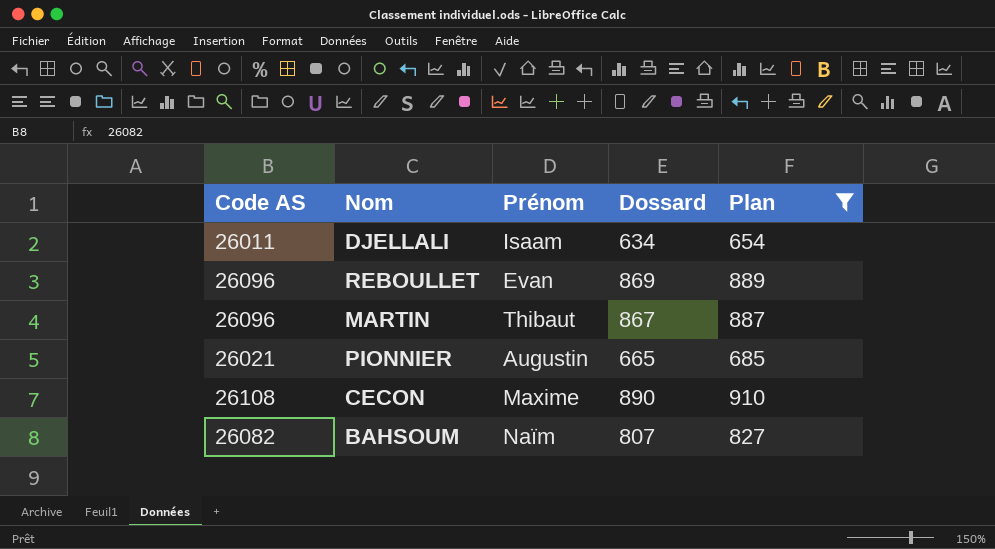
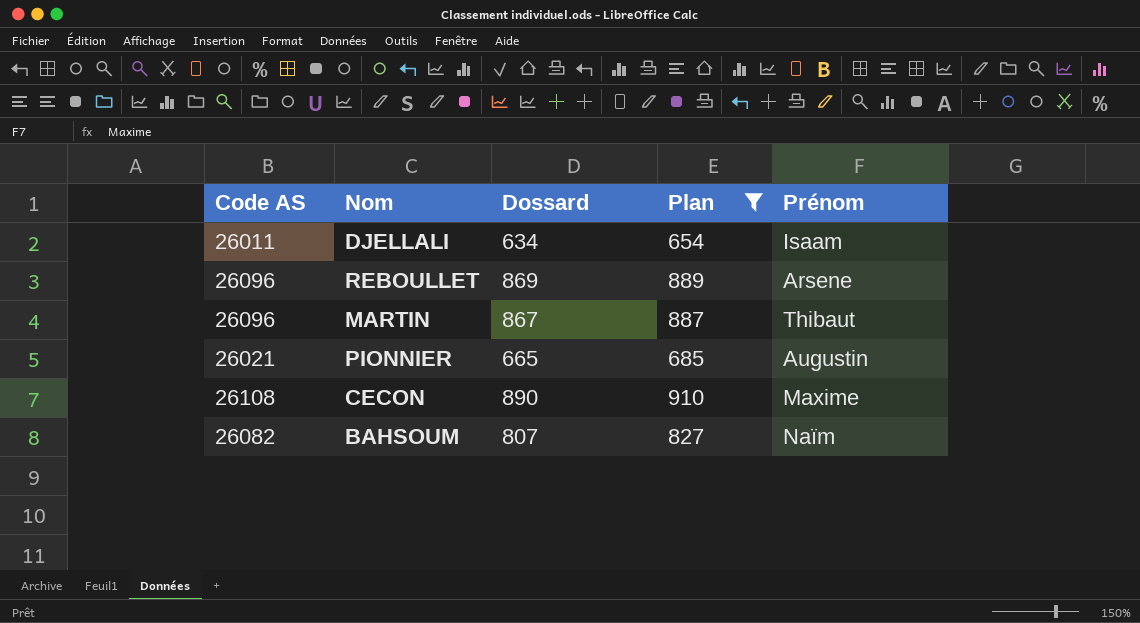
column Prénom | position: 3 -> 5
REBOULLET | Prénom: Evan -> Arsene

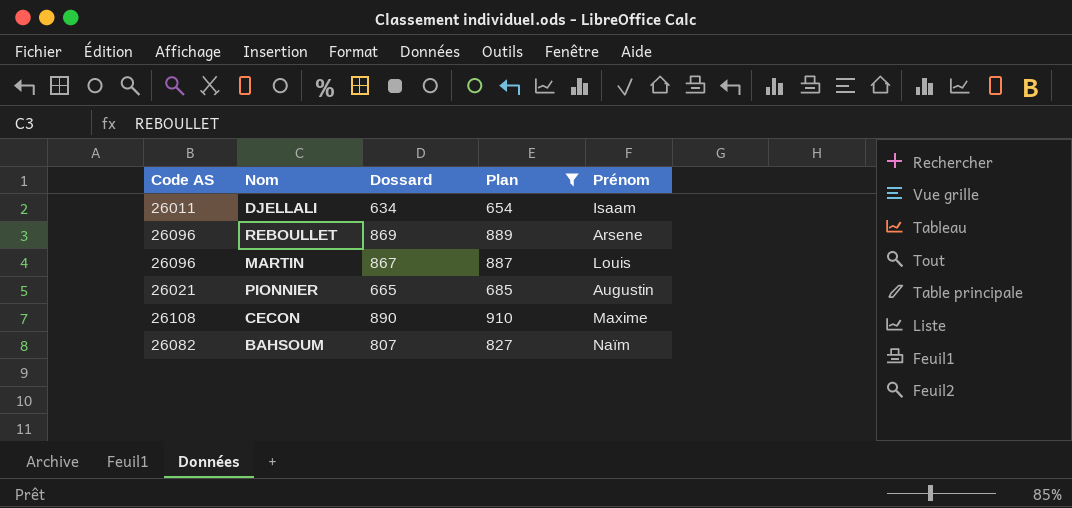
MARTIN | Prénom: Thibaut -> Louis

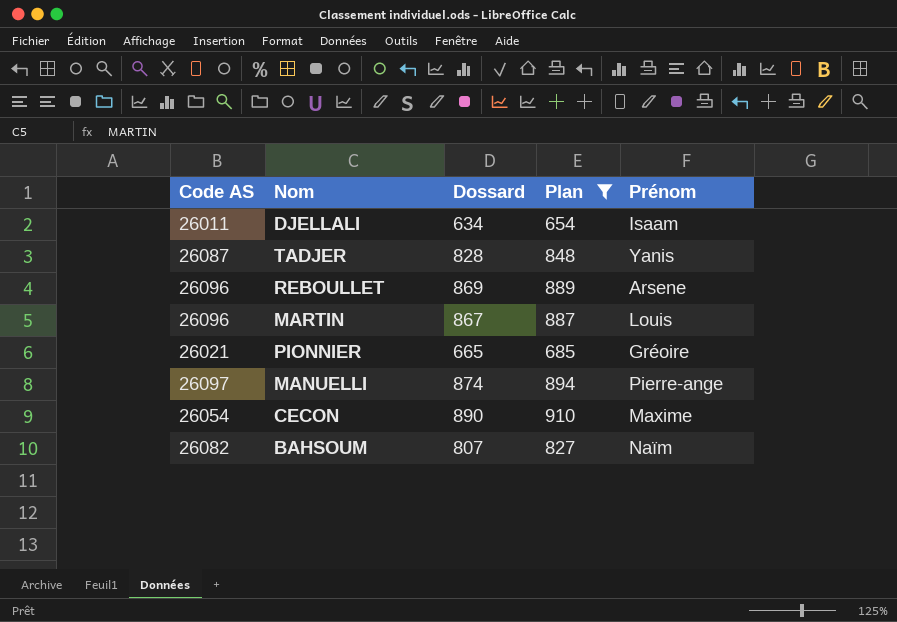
row TADJER: none -> 26087 | 828 | 848 | Yanis
PIONNIER | Prénom: Augustin -> Gréoire
row MANUELLI: none -> 26097 | 874 | 894 | Pierre-ange
CECON | Code AS: 26108 -> 26054

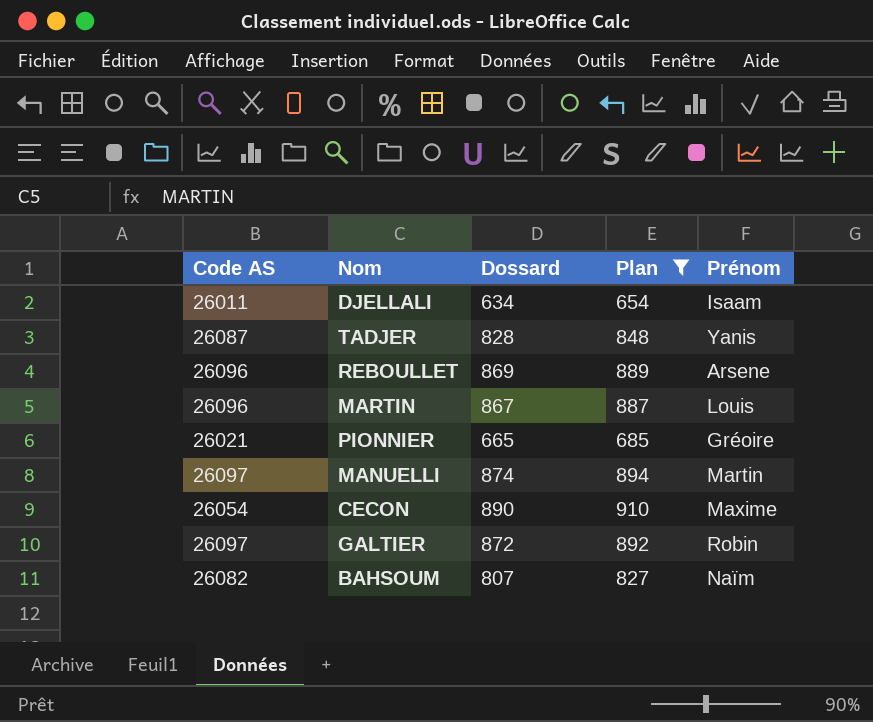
MANUELLI | Prénom: Pierre-ange -> Martin
row GALTIER: none -> 26097 | 872 | 892 | Robin

